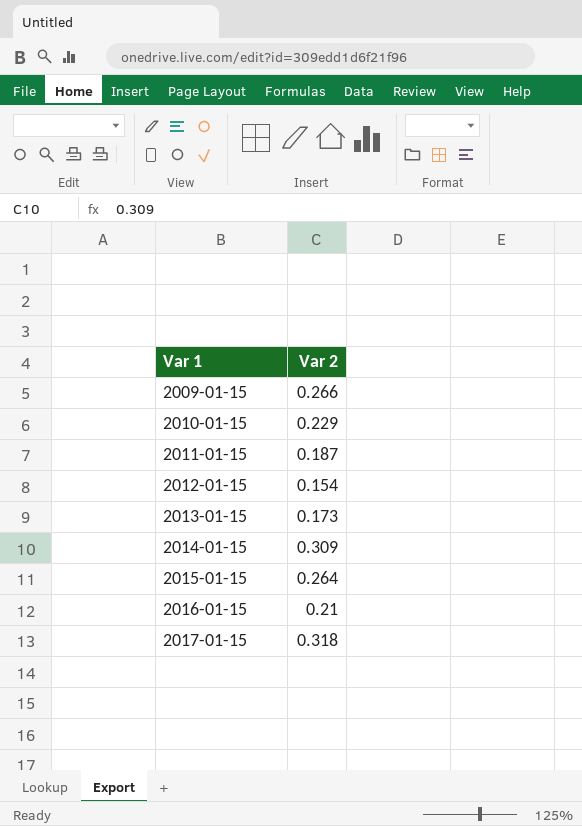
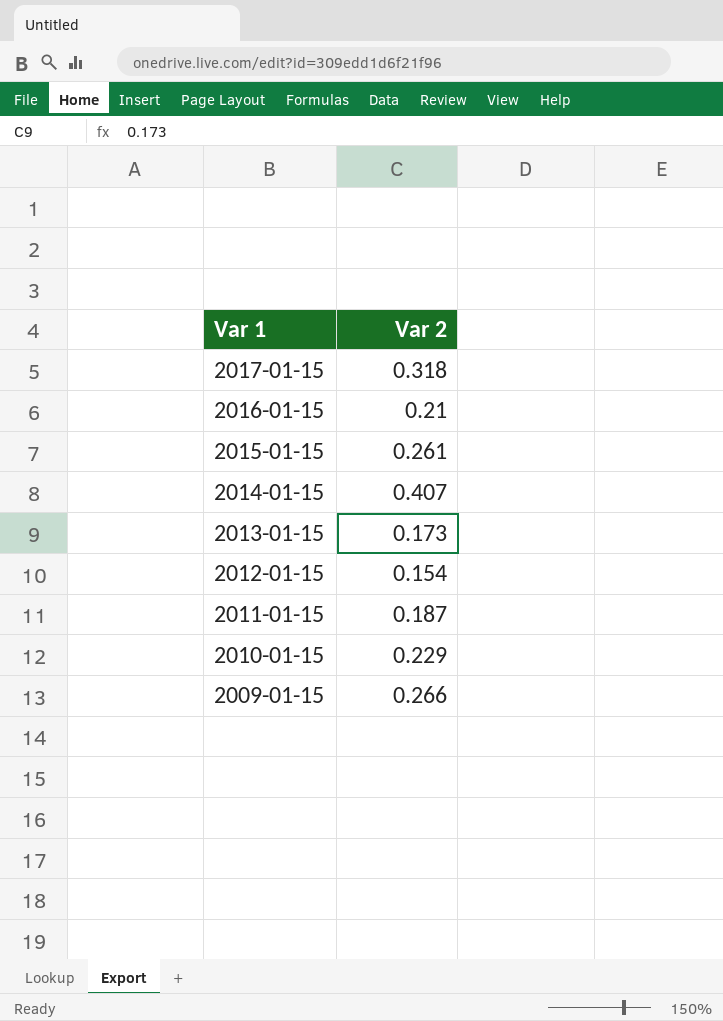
row order: Var 1 ascending -> Var 1 descending
2015-01-15 | Var 2: 0.264 -> 0.261
2014-01-15 | Var 2: 0.309 -> 0.407

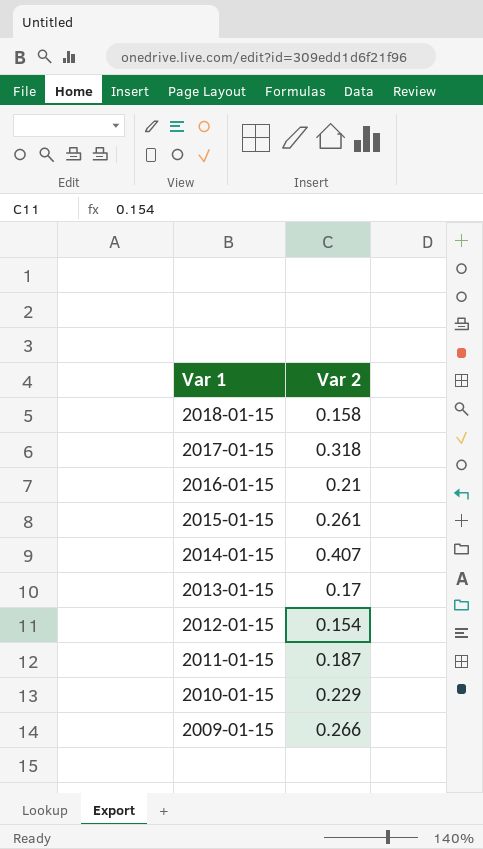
row 2018-01-15: none -> 0.158
2013-01-15 | Var 2: 0.173 -> 0.17

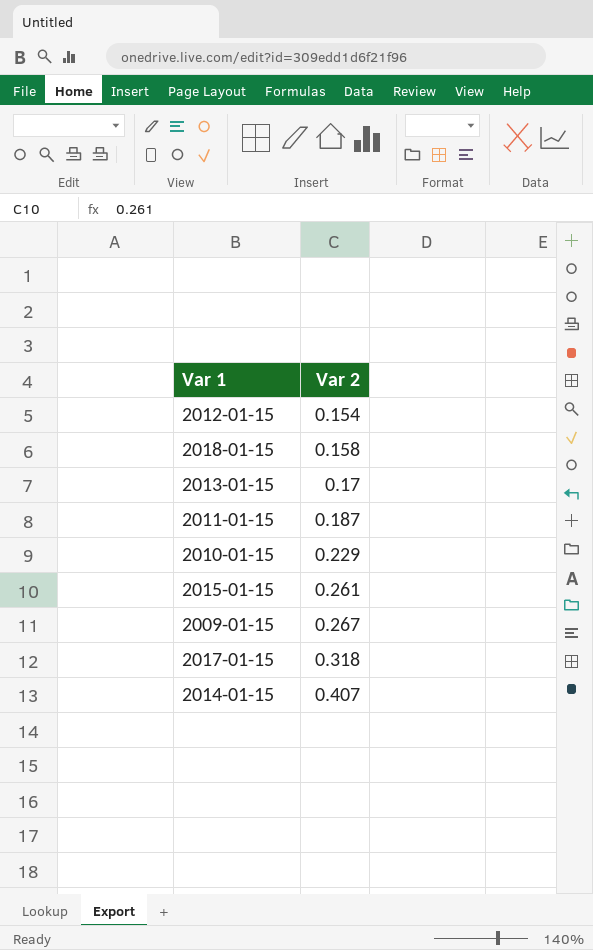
row order: Var 1 descending -> Var 2 ascending
row 2016-01-15: 0.21 -> none
2009-01-15 | Var 2: 0.266 -> 0.267

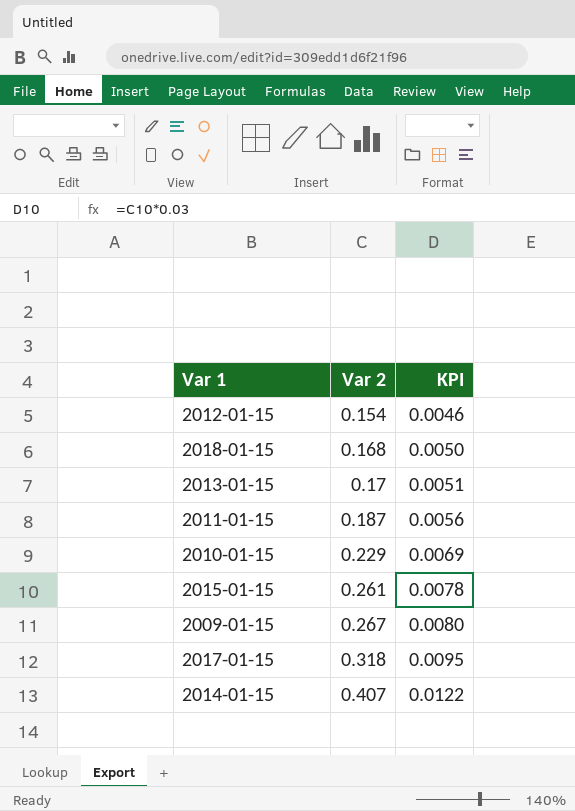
column KPI | formula: none -> [Var 2] * 0.03
2018-01-15 | Var 2: 0.158 -> 0.168

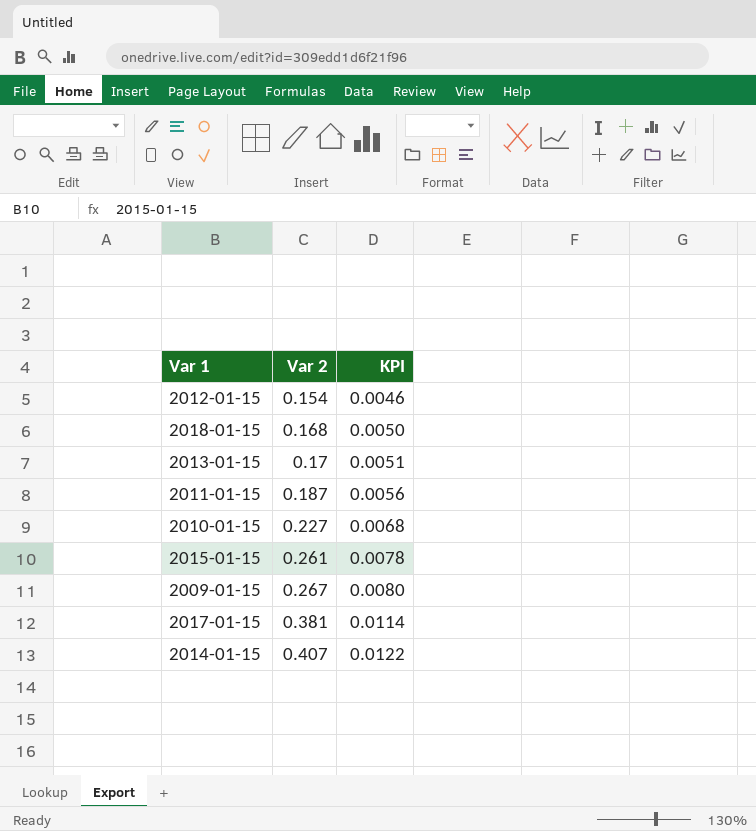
2010-01-15 | Var 2: 0.229 -> 0.227
2010-01-15 | KPI: 0.0069 -> 0.0068
2017-01-15 | Var 2: 0.318 -> 0.381
2017-01-15 | KPI: 0.0095 -> 0.0114

